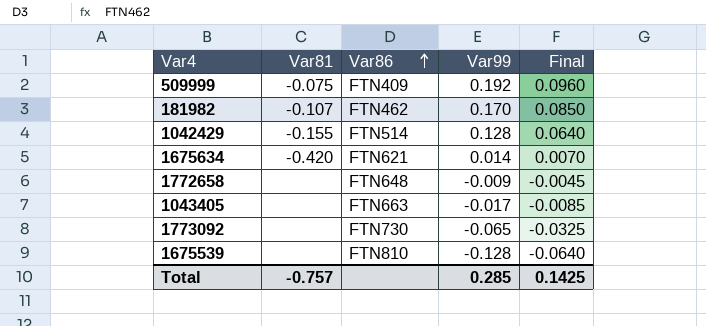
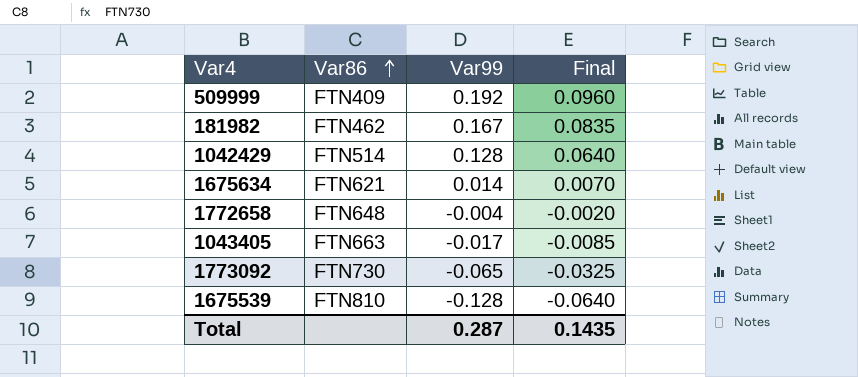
column Var81 | position: 2 -> none
181982 | Var99: 0.170 -> 0.167
181982 | Final: 0.0850 -> 0.0835
1772658 | Var99: -0.009 -> -0.004
1772658 | Final: -0.0045 -> -0.0020
Total | Var99: 0.285 -> 0.287
Total | Final: 0.1425 -> 0.1435

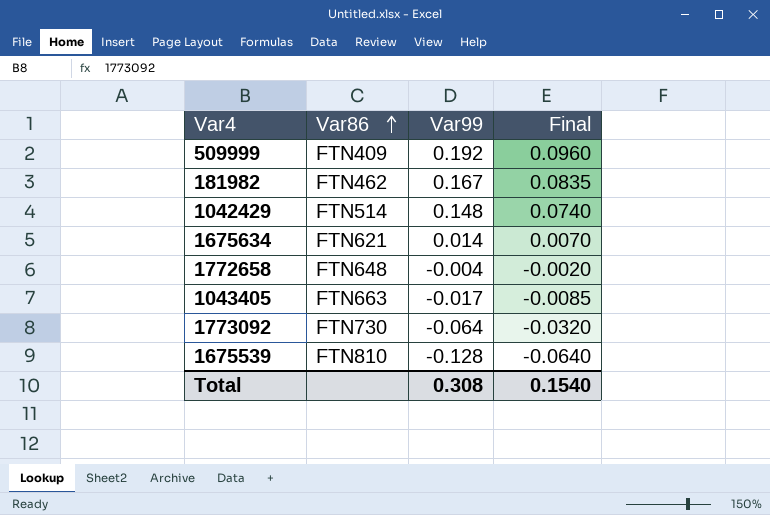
1042429 | Var99: 0.128 -> 0.148
1042429 | Final: 0.0640 -> 0.0740
1773092 | Var99: -0.065 -> -0.064
1773092 | Final: -0.0325 -> -0.0320
Total | Var99: 0.287 -> 0.308
Total | Final: 0.1435 -> 0.1540

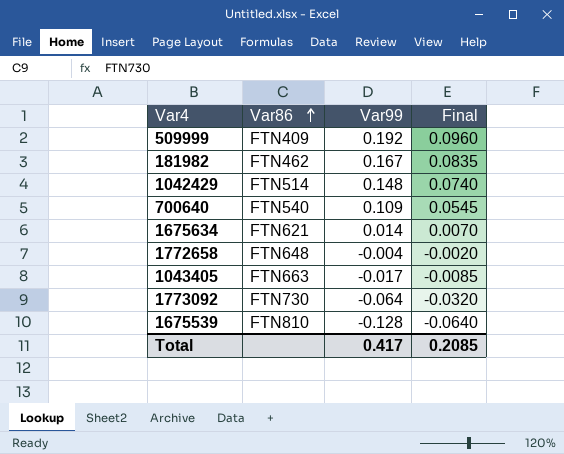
row 700640: none -> FTN540 | 0.109 | 0.0545
Total | Var99: 0.308 -> 0.417
Total | Final: 0.1540 -> 0.2085

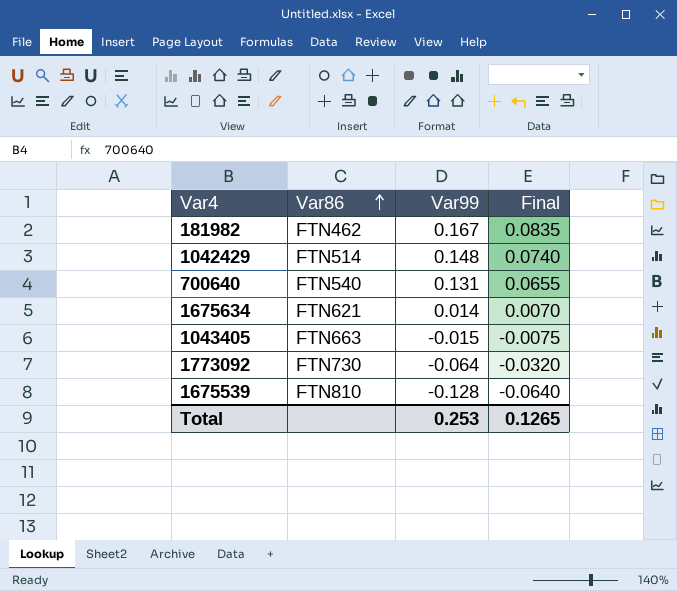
row 509999: FTN409 | 0.192 | 0.0960 -> none
row 1772658: FTN648 | -0.004 | -0.0020 -> none
700640 | Var99: 0.109 -> 0.131
700640 | Final: 0.0545 -> 0.0655
1043405 | Var99: -0.017 -> -0.015
1043405 | Final: -0.0085 -> -0.0075
Total | Var99: 0.417 -> 0.253
Total | Final: 0.2085 -> 0.1265

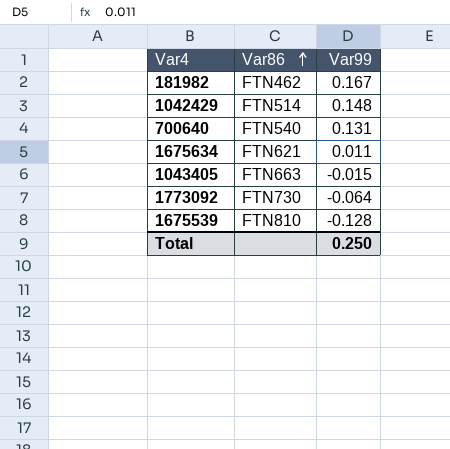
column Final | formula: [Var99] * 0.5 -> none
1675634 | Var99: 0.014 -> 0.011
Total | Var99: 0.253 -> 0.250

